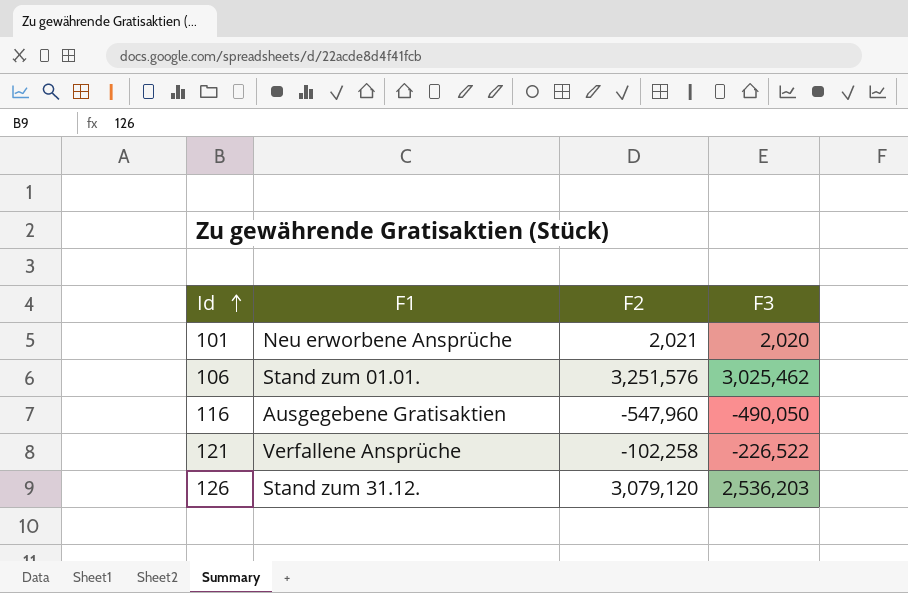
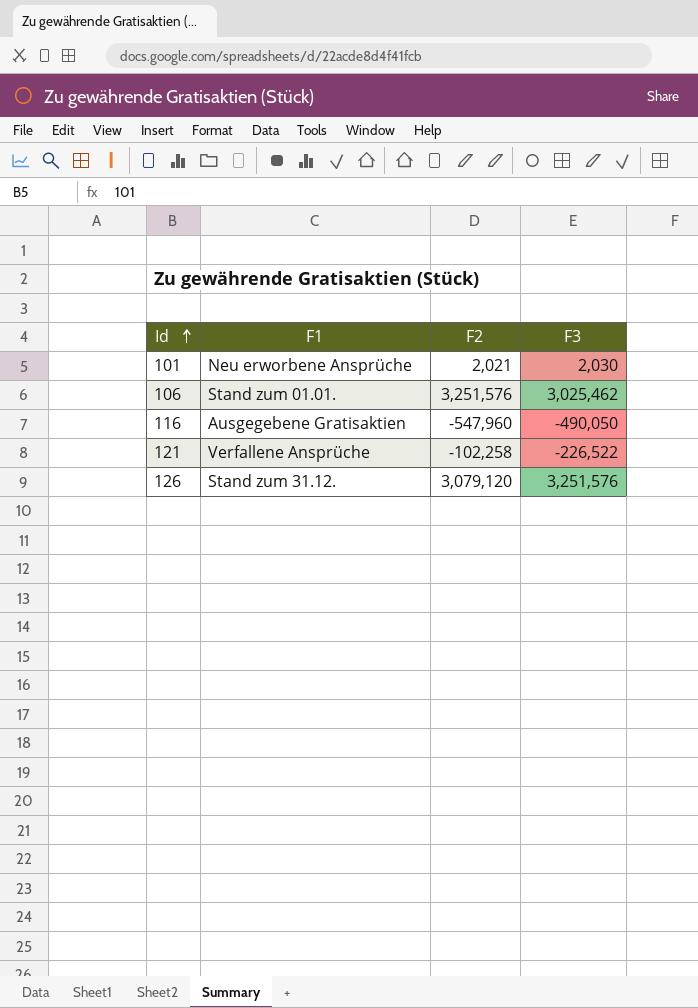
101 | F3: 2,020 -> 2,030
126 | F3: 2,536,203 -> 3,251,576

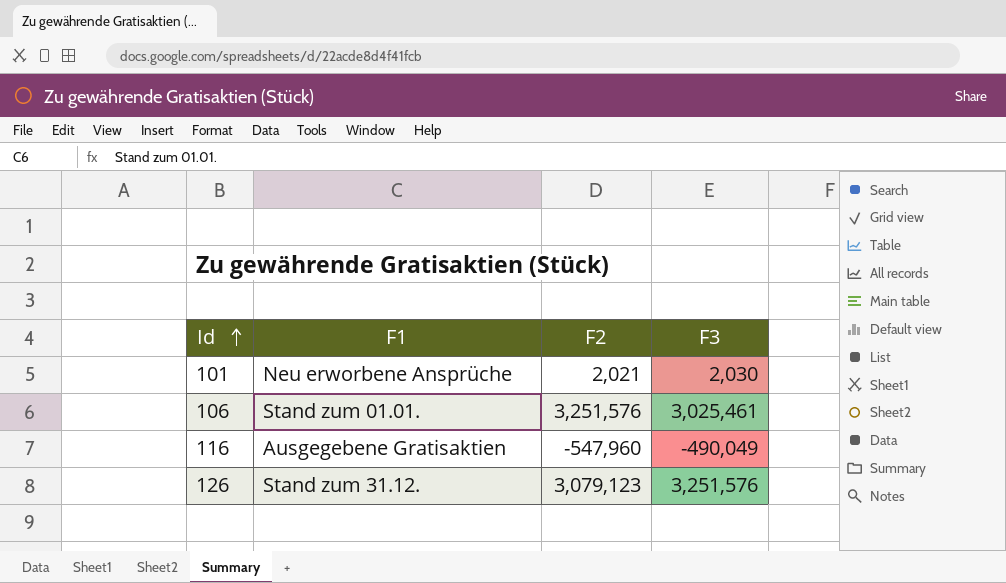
row 121: Verfallene Ansprüche | -102,258 | -226,522 -> none
106 | F3: 3,025,462 -> 3,025,461
116 | F3: -490,050 -> -490,049
126 | F2: 3,079,120 -> 3,079,123

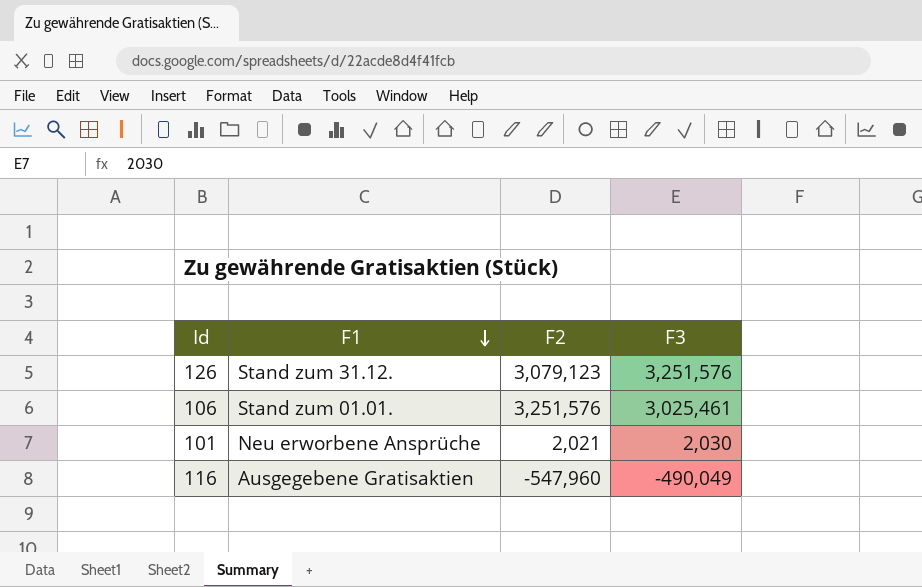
row order: Id ascending -> F1 descending

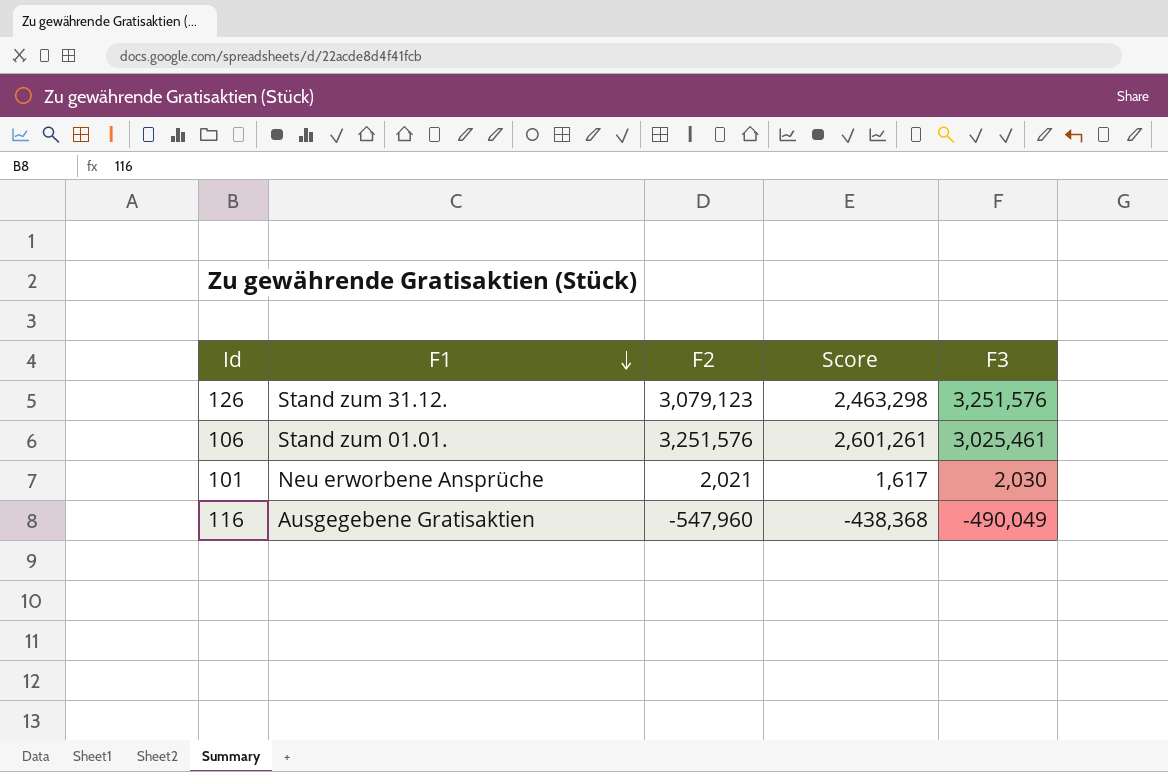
column Score | formula: none -> [F2] * 0.8

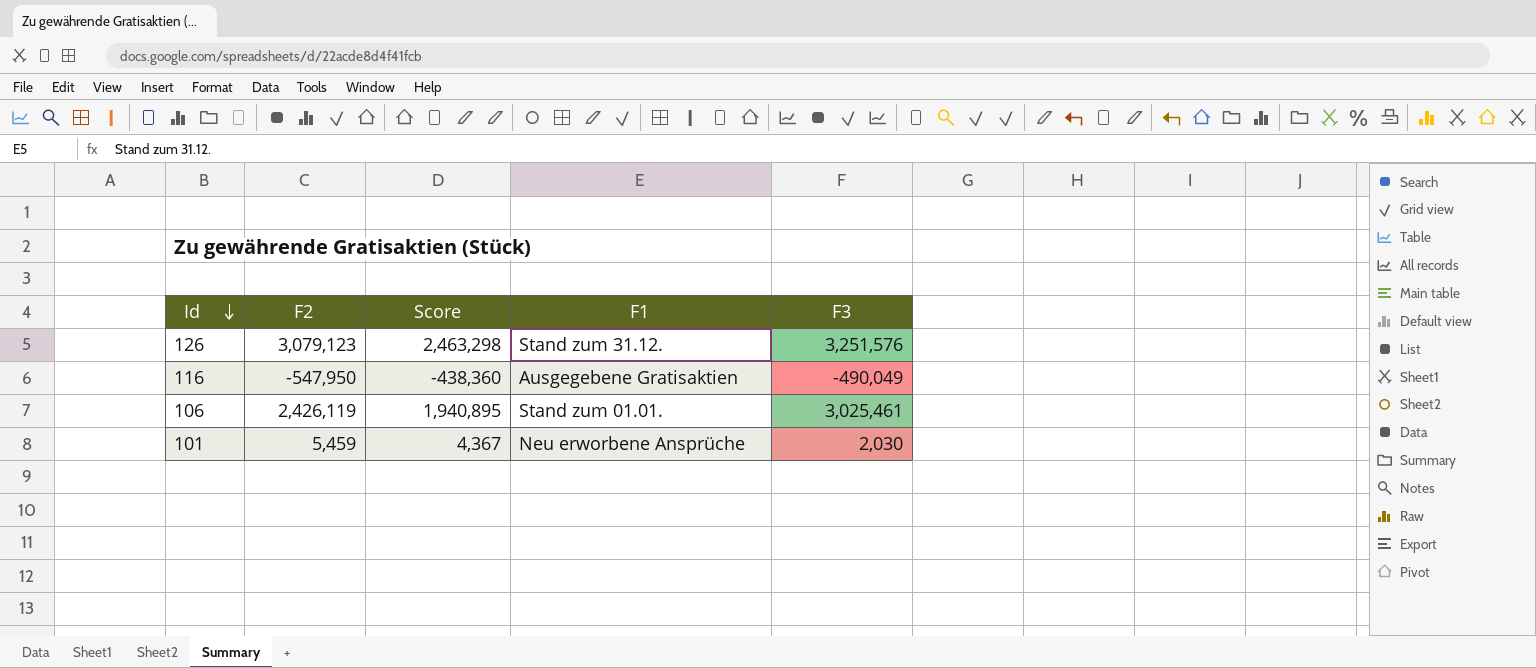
row order: F1 descending -> Id descending
column F1 | position: 2 -> 4
116 | F2: -547,960 -> -547,950
116 | Score: -438,368 -> -438,360
106 | F2: 3,251,576 -> 2,426,119
106 | Score: 2,601,261 -> 1,940,895
101 | F2: 2,021 -> 5,459
101 | Score: 1,617 -> 4,367

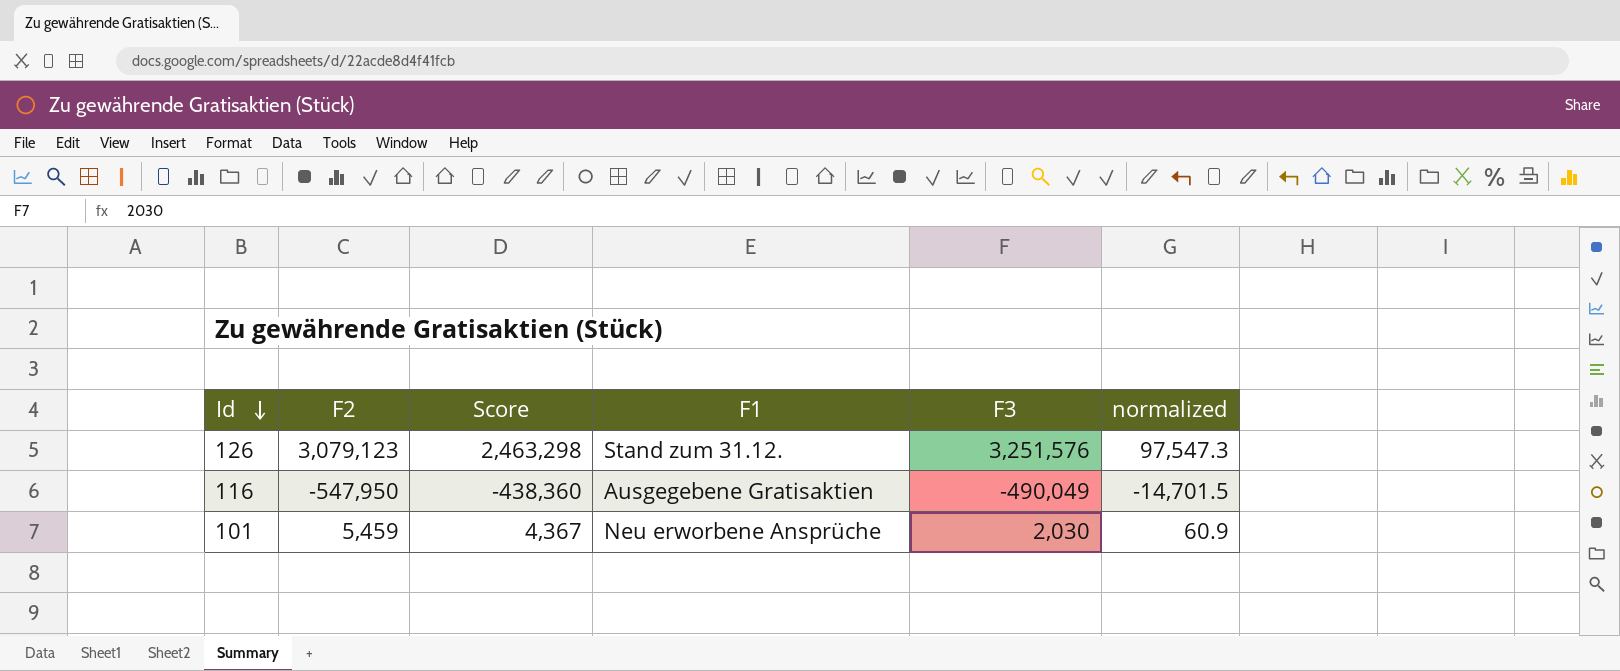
column normalized | formula: none -> [F3] * 0.03
row 106: 2,426,119 | 1,940,895 | Stand zum 01.01. | 3,025,461 -> none

